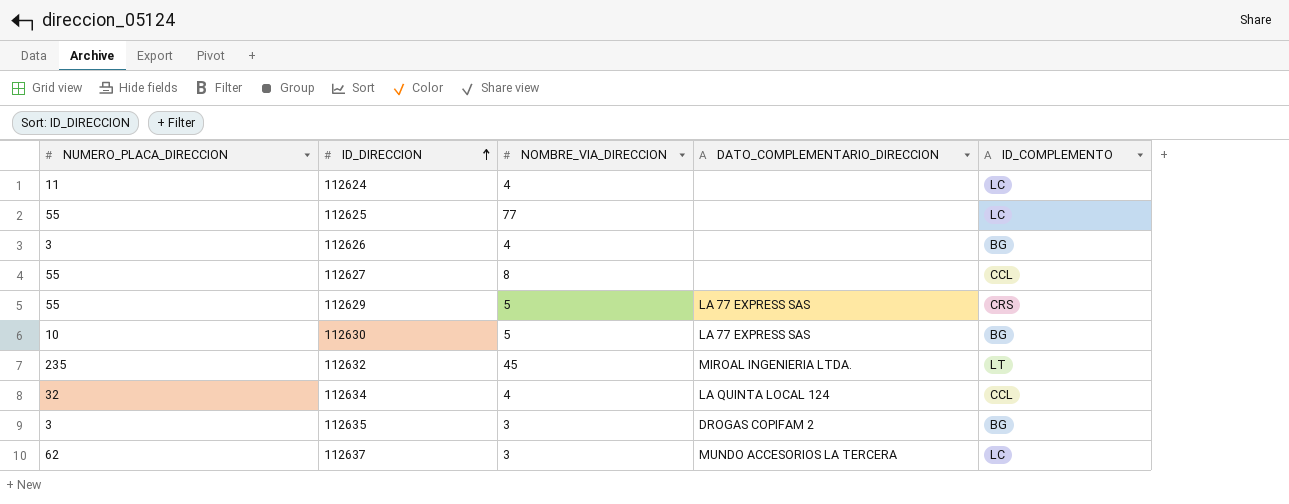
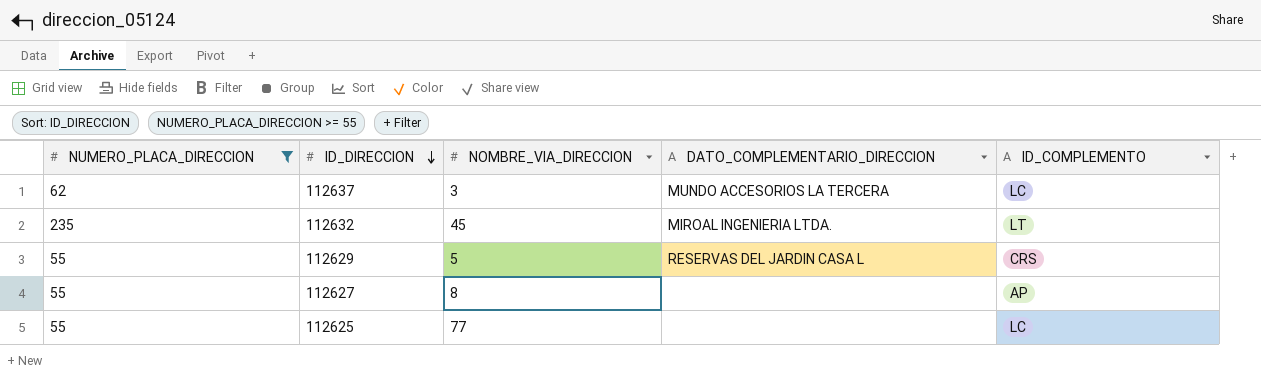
filter: none -> NUMERO_PLACA_DIRECCION >= 55
row order: ID_DIRECCION ascending -> ID_DIRECCION descending
112629 | DATO_COMPLEMENTARIO_DIRECCION: LA 77 EXPRESS SAS -> RESERVAS DEL JARDIN CASA L
112627 | ID_COMPLEMENTO: CCL -> AP

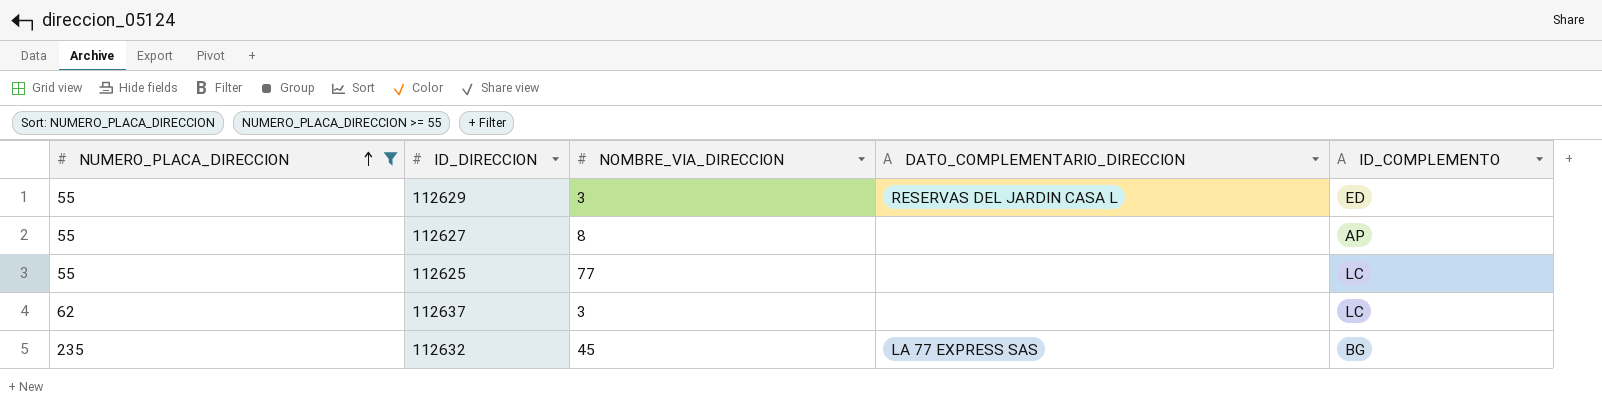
row order: ID_DIRECCION descending -> NUMERO_PLACA_DIRECCION ascending
112629 | NOMBRE_VIA_DIRECCION: 5 -> 3
112629 | ID_COMPLEMENTO: CRS -> ED
112637 | DATO_COMPLEMENTARIO_DIRECCION: MUNDO ACCESORIOS LA TERCERA -> none
112632 | DATO_COMPLEMENTARIO_DIRECCION: MIROAL INGENIERIA LTDA. -> LA 77 EXPRESS SAS
112632 | ID_COMPLEMENTO: LT -> BG

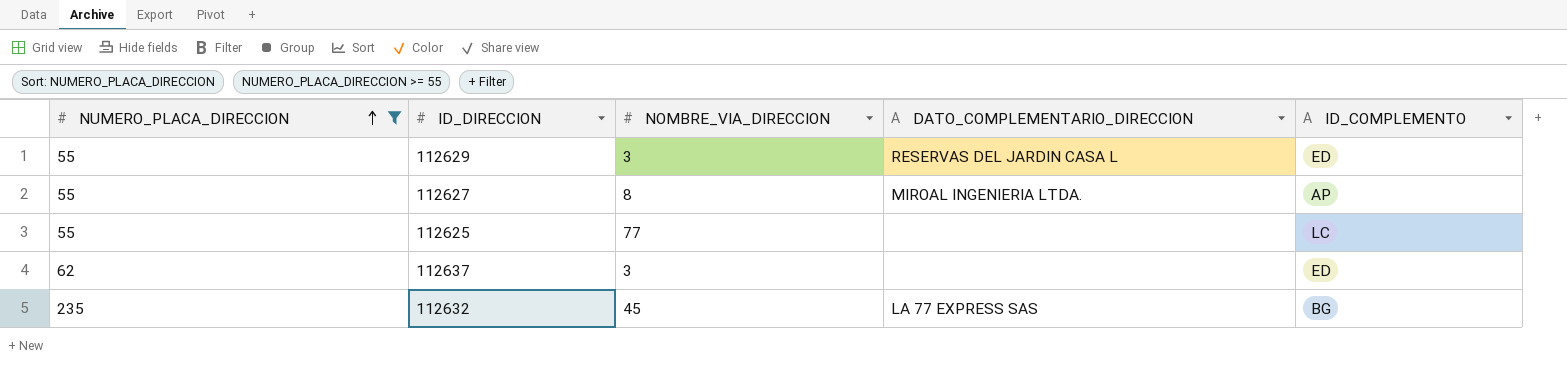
112627 | DATO_COMPLEMENTARIO_DIRECCION: none -> MIROAL INGENIERIA LTDA.
112637 | ID_COMPLEMENTO: LC -> ED

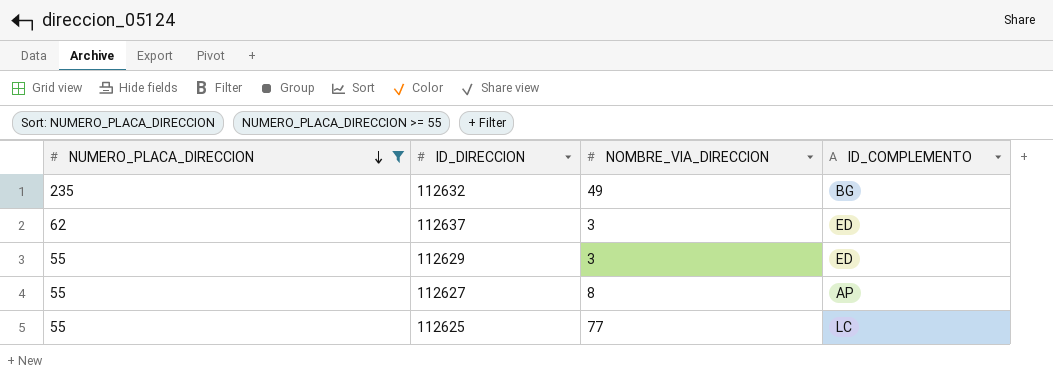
row order: NUMERO_PLACA_DIRECCION ascending -> NUMERO_PLACA_DIRECCION descending
column DATO_COMPLEMENTARIO_DIRECCION | position: 4 -> none
112632 | NOMBRE_VIA_DIRECCION: 45 -> 49

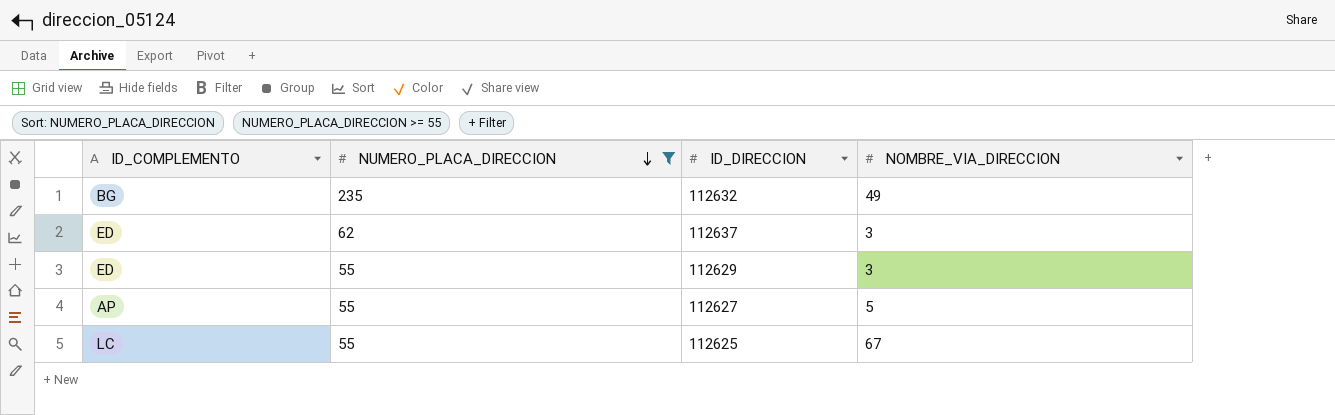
column ID_COMPLEMENTO | position: 4 -> 1
112627 | NOMBRE_VIA_DIRECCION: 8 -> 5
112625 | NOMBRE_VIA_DIRECCION: 77 -> 67

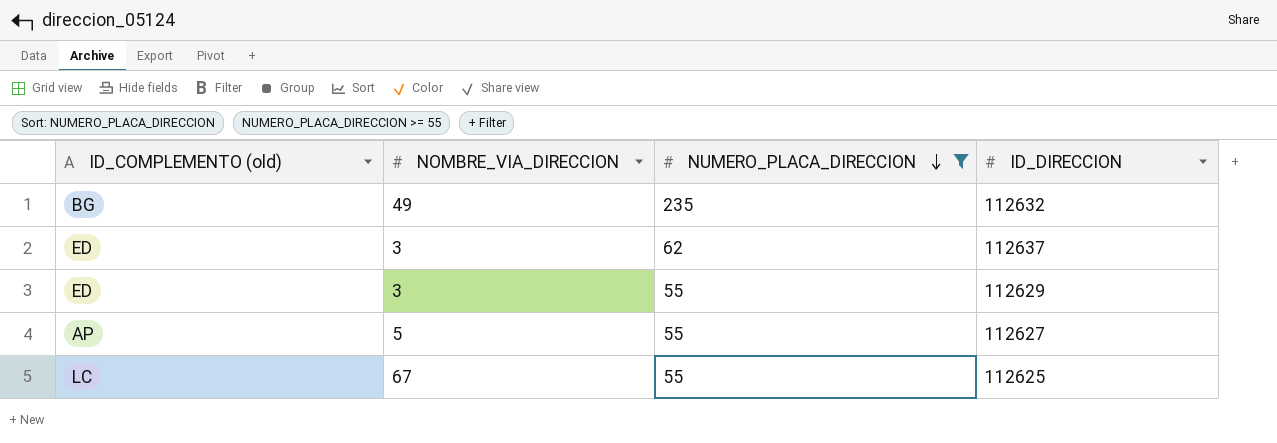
column name: ID_COMPLEMENTO -> ID_COMPLEMENTO (old)
column NOMBRE_VIA_DIRECCION | position: 4 -> 2

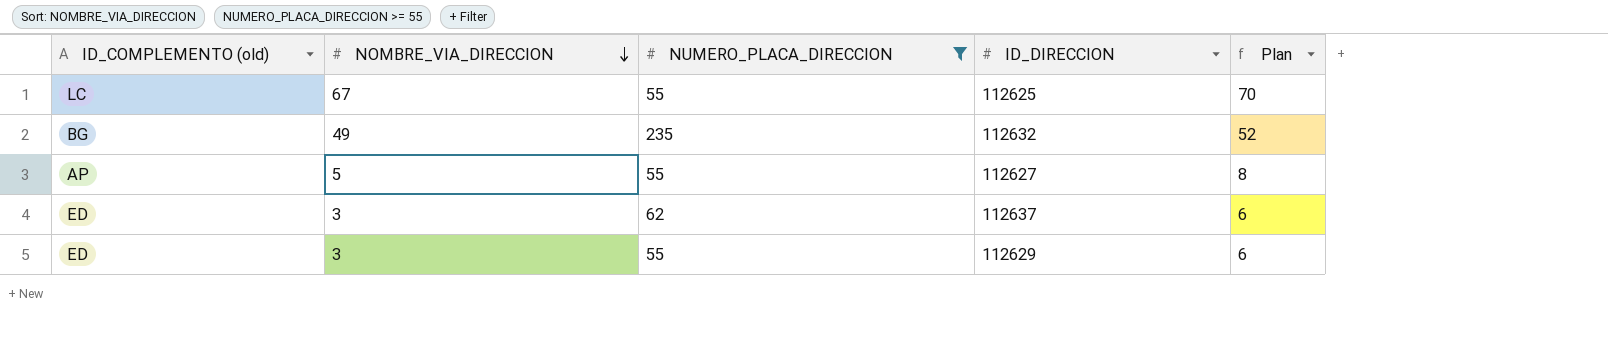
row order: NUMERO_PLACA_DIRECCION descending -> NOMBRE_VIA_DIRECCION descending
column Plan | formula: none -> [NOMBRE_VIA_DIRECCION] + 3

